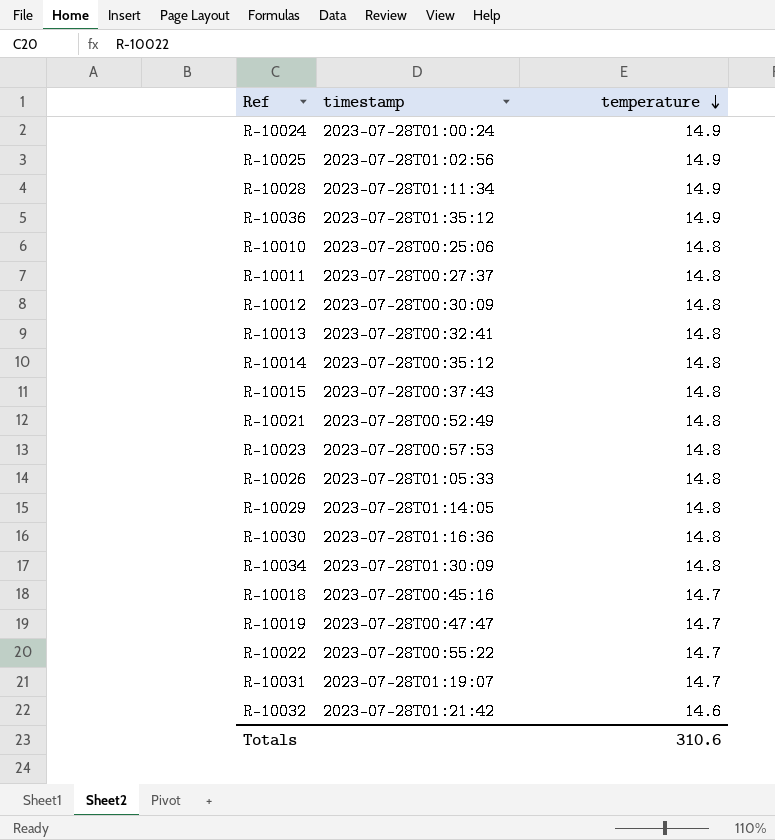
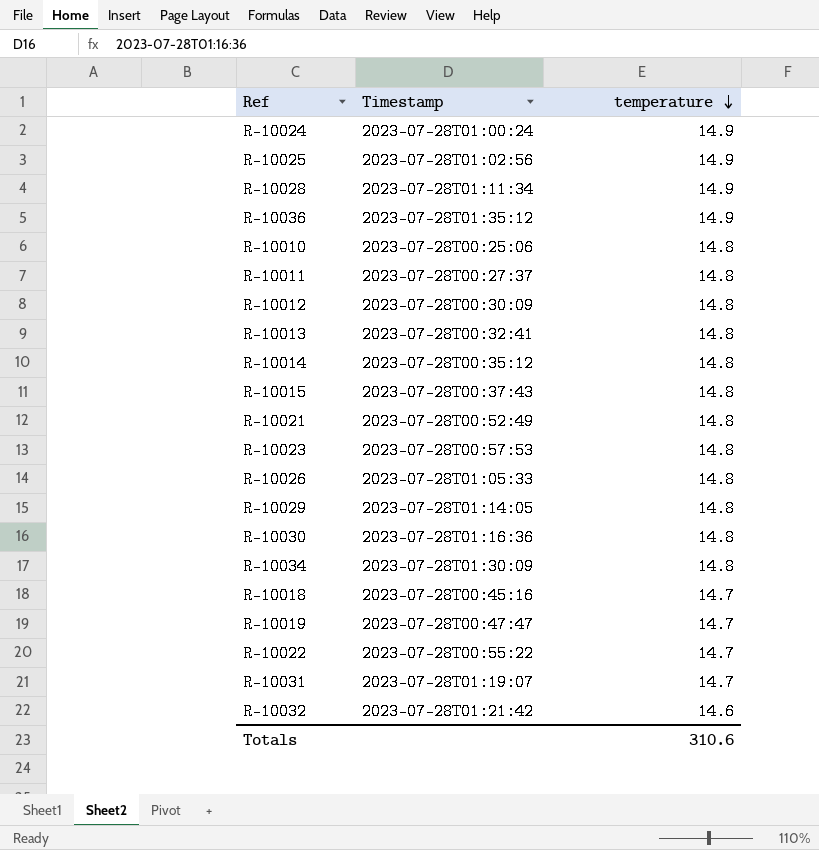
column name: timestamp -> Timestamp

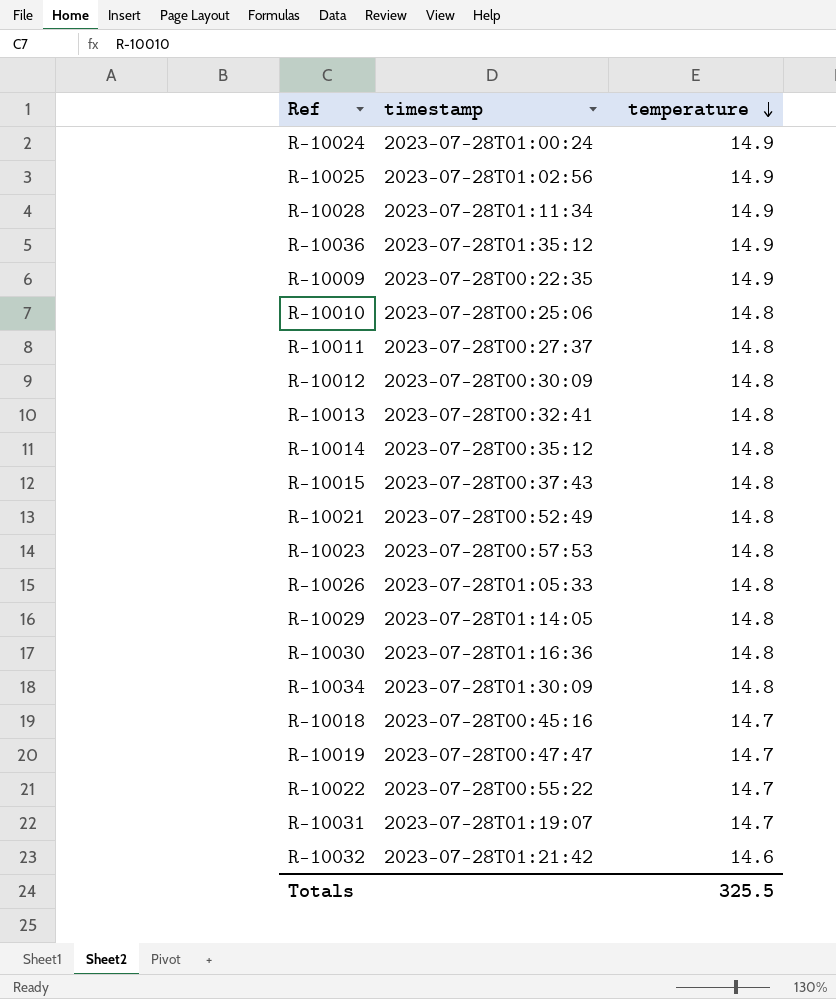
column name: Timestamp -> timestamp
row R-10009: none -> 2023-07-28T00:22:35 | 14.9
Totals | temperature: 310.6 -> 325.5

